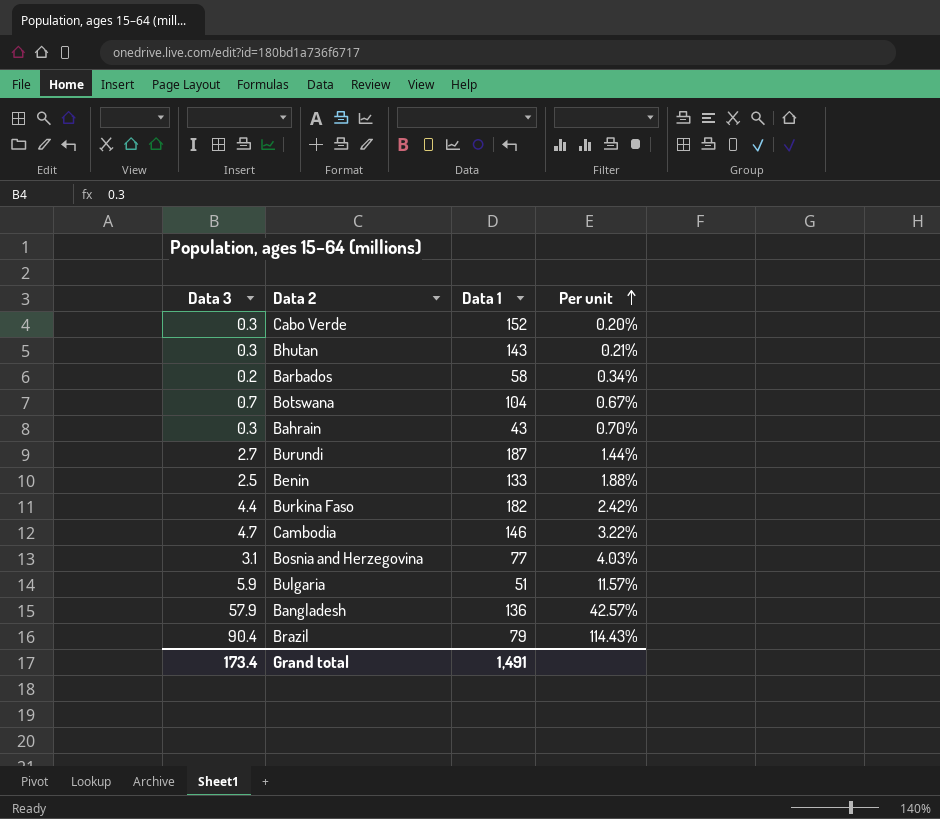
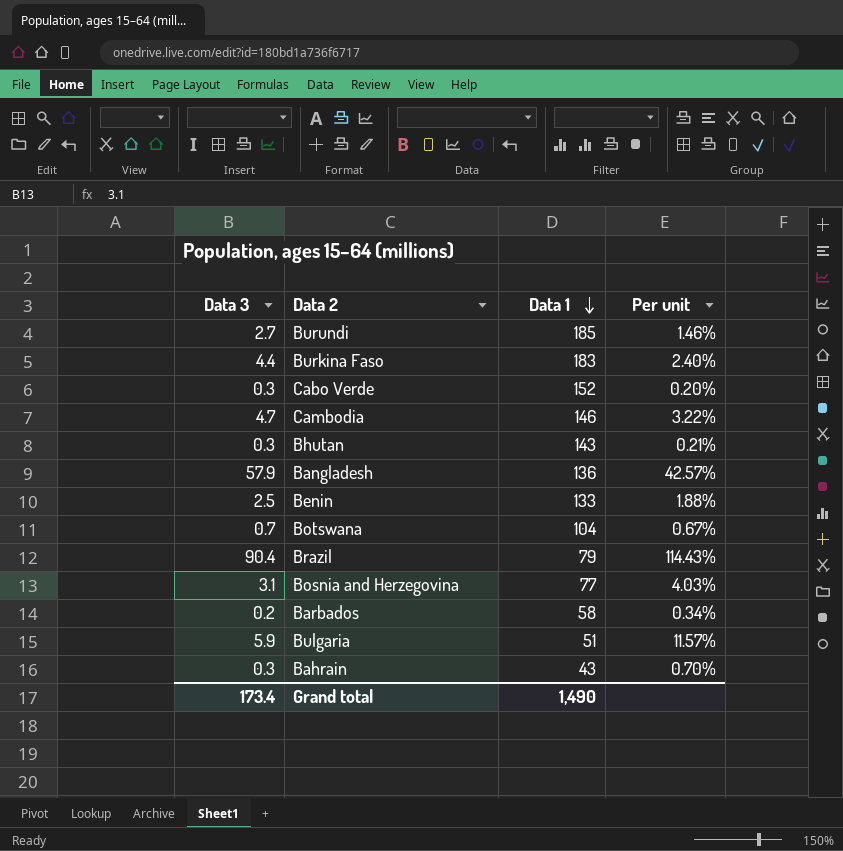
row order: Per unit ascending -> Data 1 descending
Burundi | Data 1: 187 -> 185
Burundi | Per unit: 1.44% -> 1.46%
Burkina Faso | Data 1: 182 -> 183
Burkina Faso | Per unit: 2.42% -> 2.40%
Grand total | Data 1: 1,491 -> 1,490

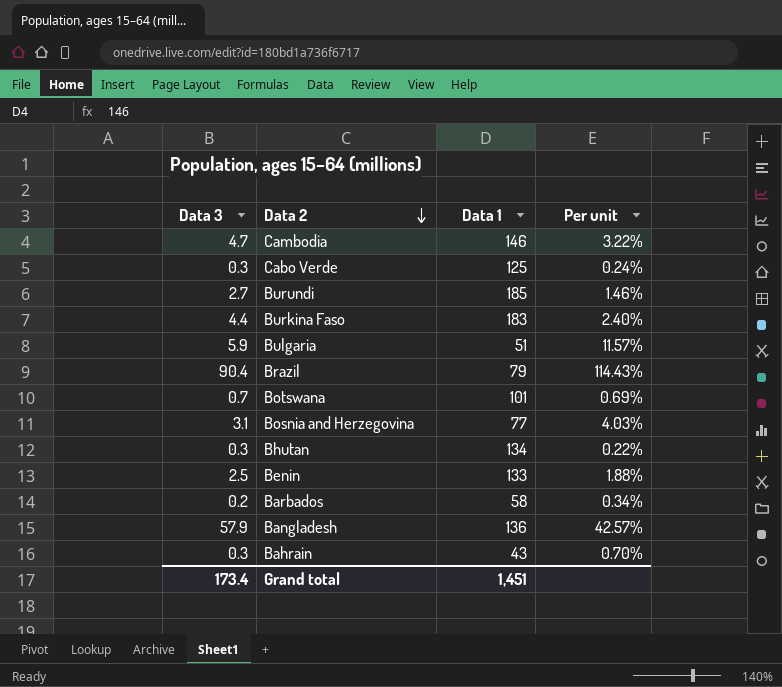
row order: Data 1 descending -> Data 2 descending
Cabo Verde | Data 1: 152 -> 125
Cabo Verde | Per unit: 0.20% -> 0.24%
Botswana | Data 1: 104 -> 101
Botswana | Per unit: 0.67% -> 0.69%
Bhutan | Data 1: 143 -> 134
Bhutan | Per unit: 0.21% -> 0.22%
Grand total | Data 1: 1,490 -> 1,451

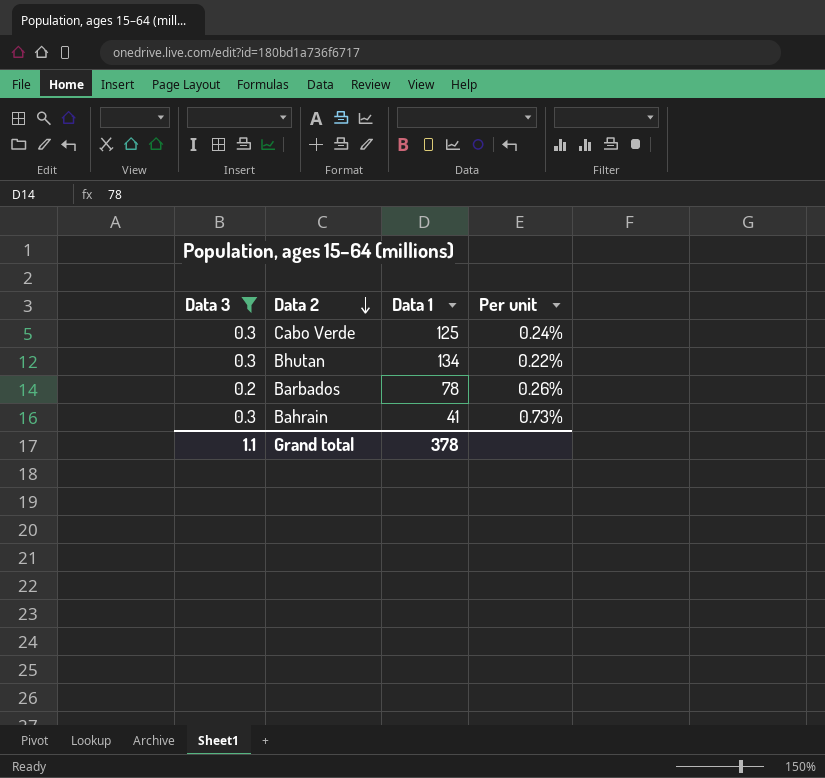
filter: none -> Data 3 <= 0.3
Barbados | Data 1: 58 -> 78
Barbados | Per unit: 0.34% -> 0.26%
Bahrain | Data 1: 43 -> 41
Bahrain | Per unit: 0.70% -> 0.73%
Grand total | Data 3: 173.4 -> 1.1
Grand total | Data 1: 1,451 -> 378

